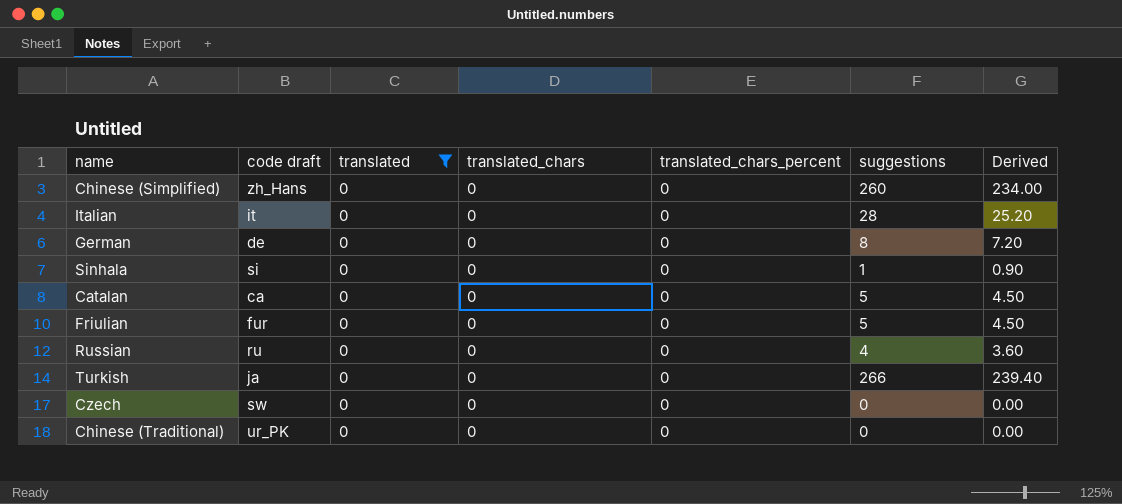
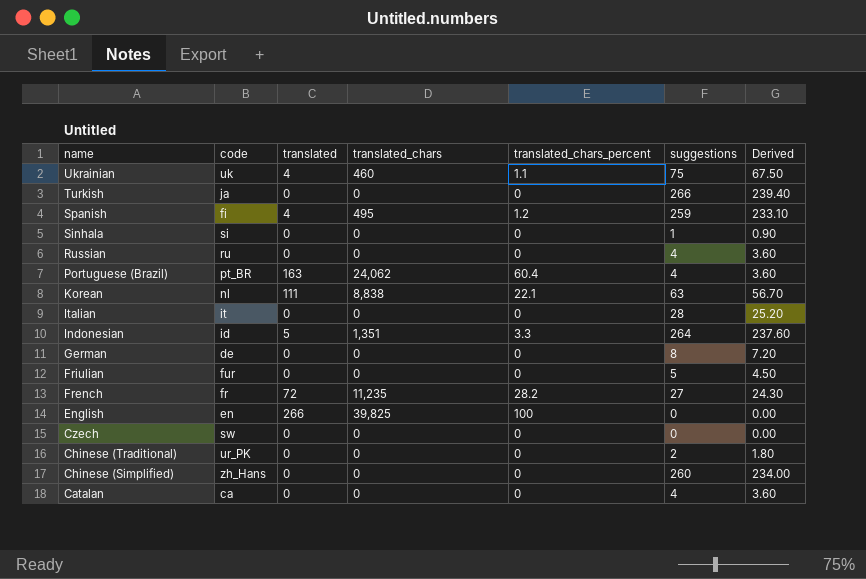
filter: translated = 0 -> none
row order: none -> name descending
column name: code draft -> code
Chinese (Traditional) | suggestions: 0 -> 2
Chinese (Traditional) | Derived: 0.00 -> 1.80
Catalan | suggestions: 5 -> 4
Catalan | Derived: 4.50 -> 3.60

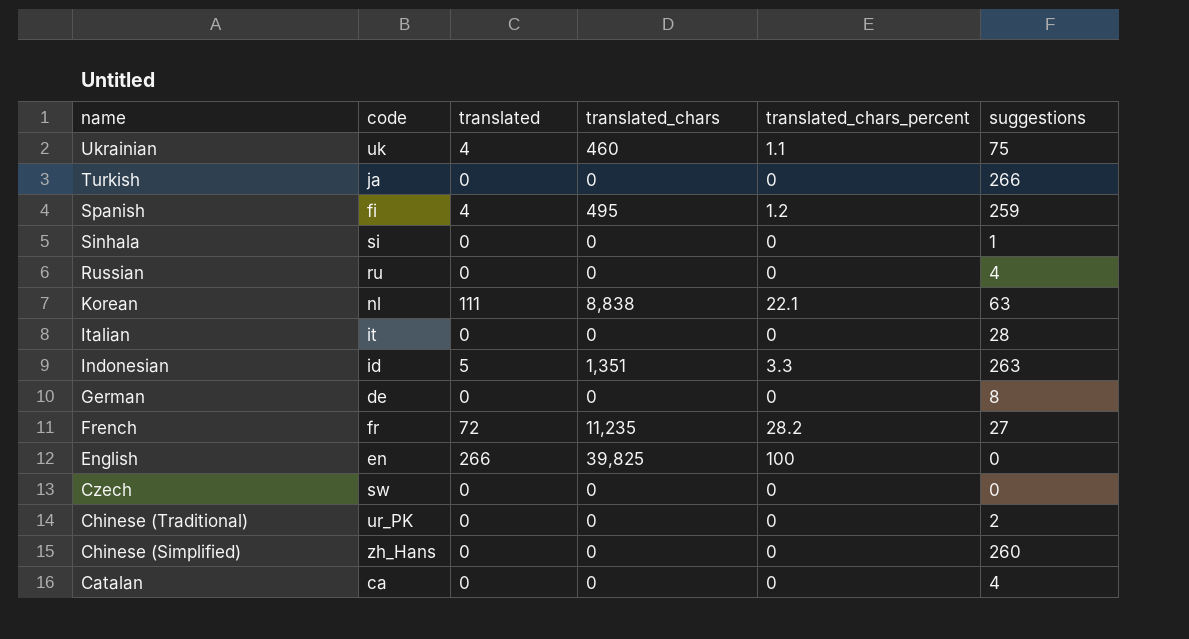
column Derived | formula: [suggestions] * 0.9 -> none
row Portuguese (Brazil): pt_BR | 163 | 24,062 | 60.4 | 4 | 3.60 -> none
row Friulian: fur | 0 | 0 | 0 | 5 | 4.50 -> none
Indonesian | suggestions: 264 -> 263

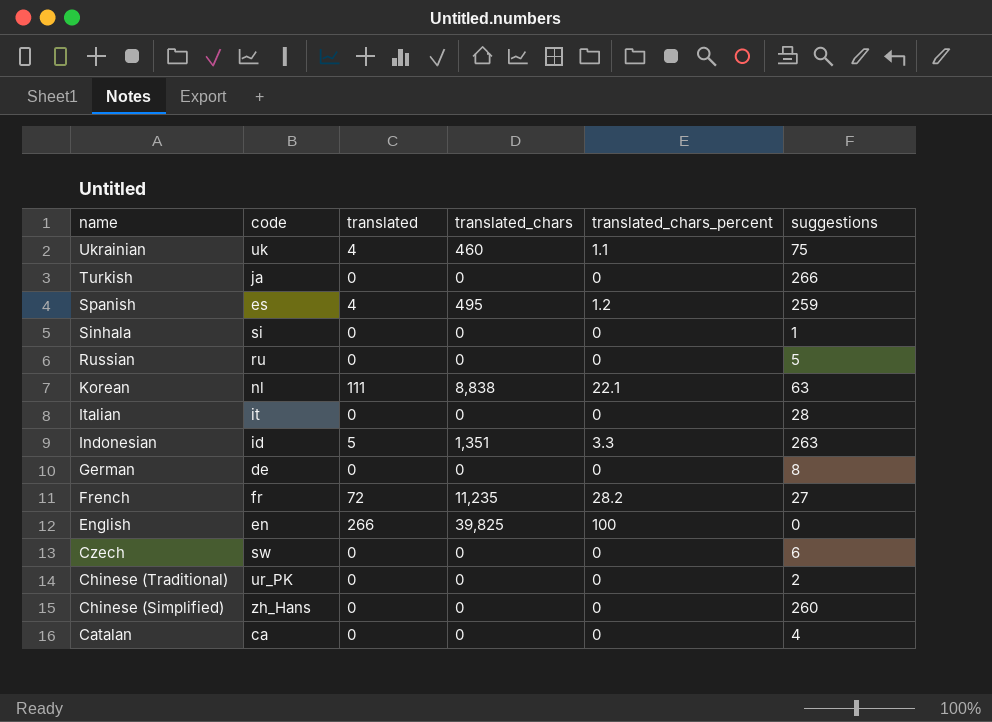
Spanish | code: fi -> es
Russian | suggestions: 4 -> 5
Czech | suggestions: 0 -> 6

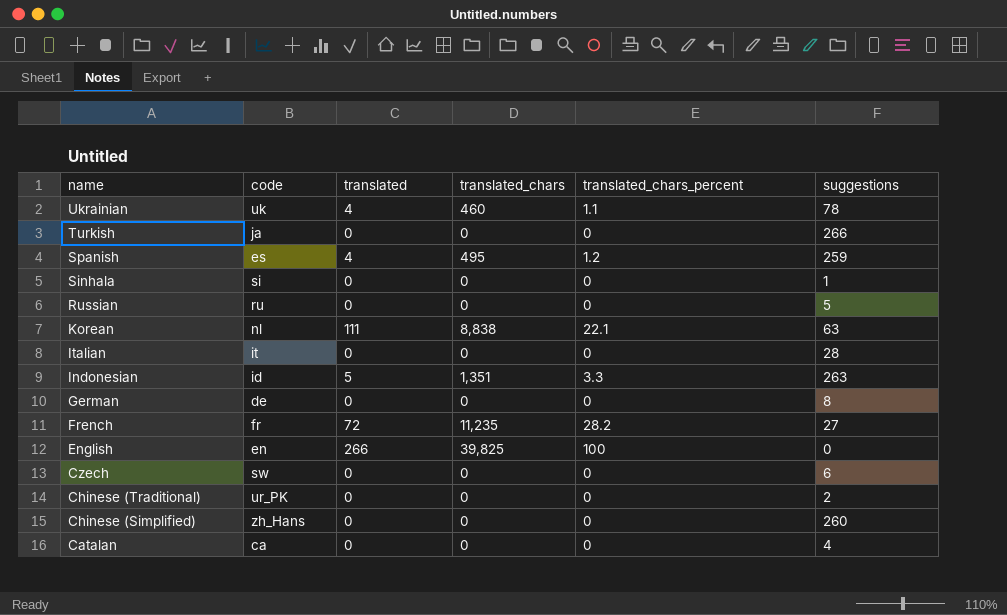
Ukrainian | suggestions: 75 -> 78

